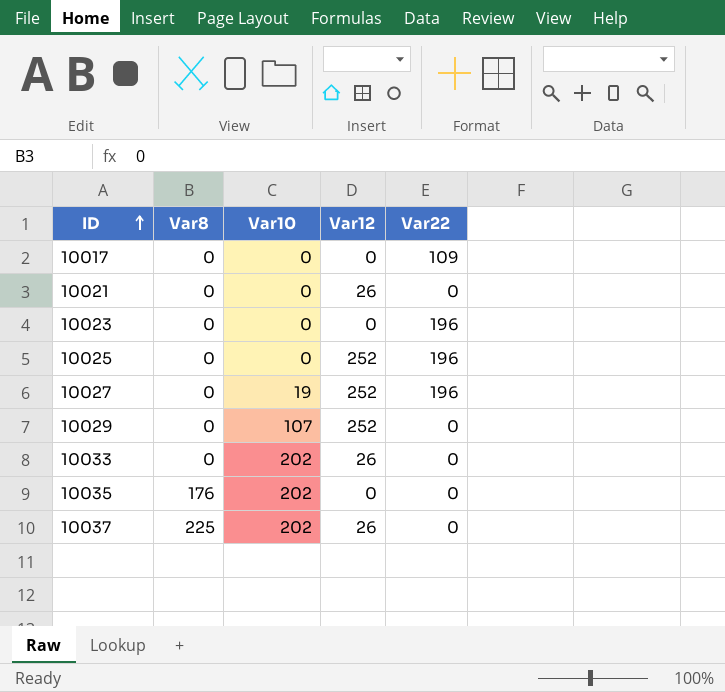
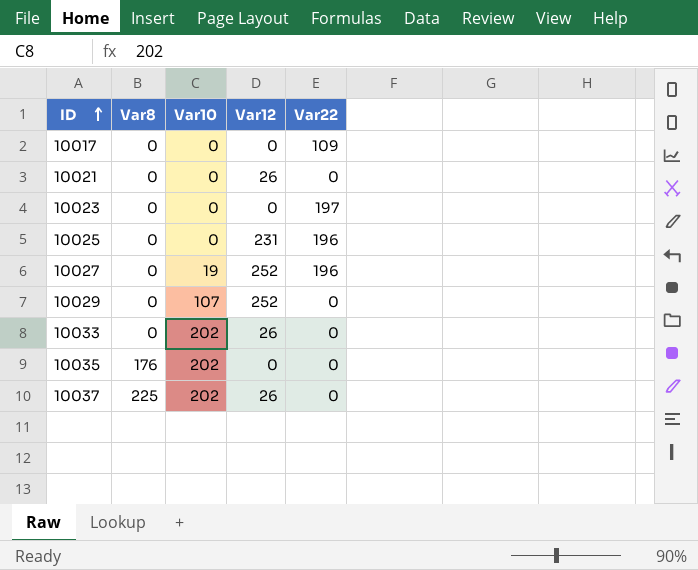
10023 | Var22: 196 -> 197
10025 | Var12: 252 -> 231

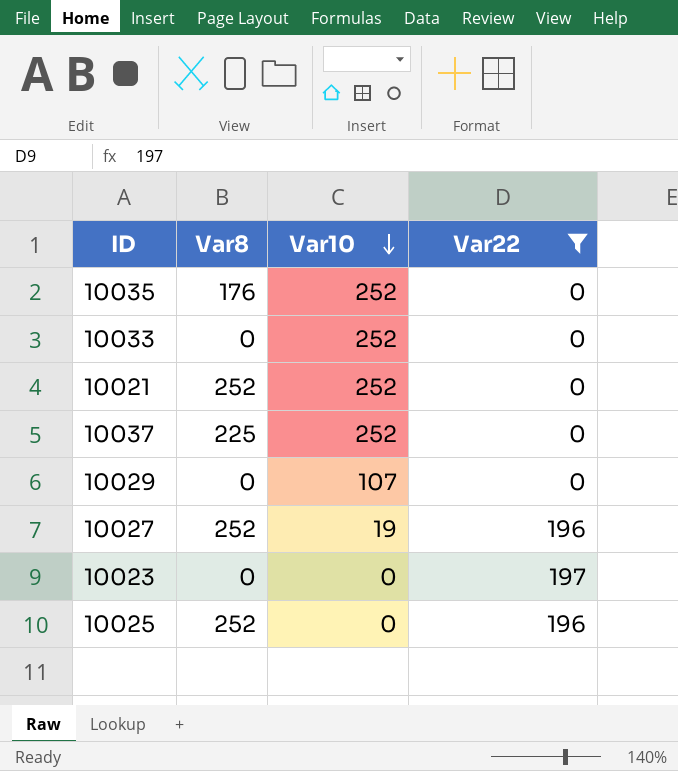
filter: none -> Var22 != 109
row order: ID ascending -> Var10 descending
column Var12 | position: 4 -> none
10035 | Var10: 202 -> 252
10033 | Var10: 202 -> 252
10021 | Var8: 0 -> 252
10021 | Var10: 0 -> 252
10037 | Var10: 202 -> 252
10027 | Var8: 0 -> 252
10025 | Var8: 0 -> 252

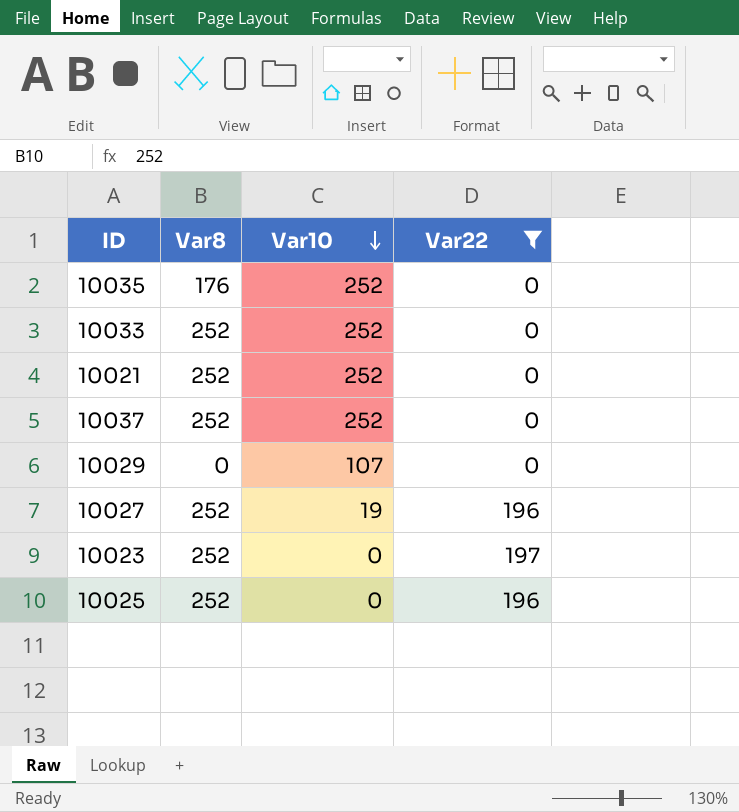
10033 | Var8: 0 -> 252
10037 | Var8: 225 -> 252
10023 | Var8: 0 -> 252

